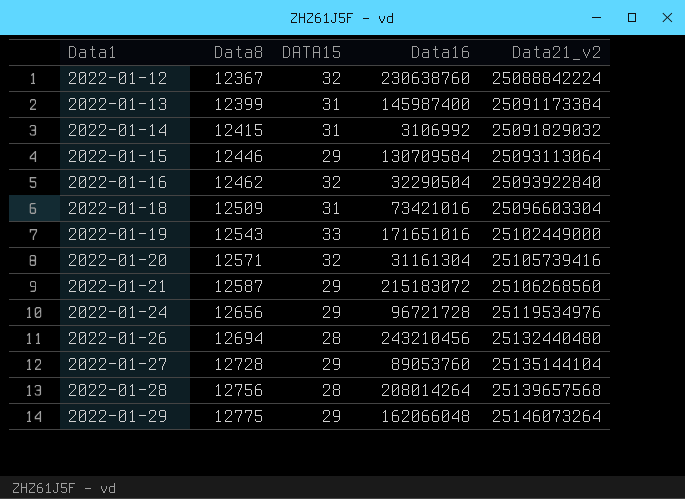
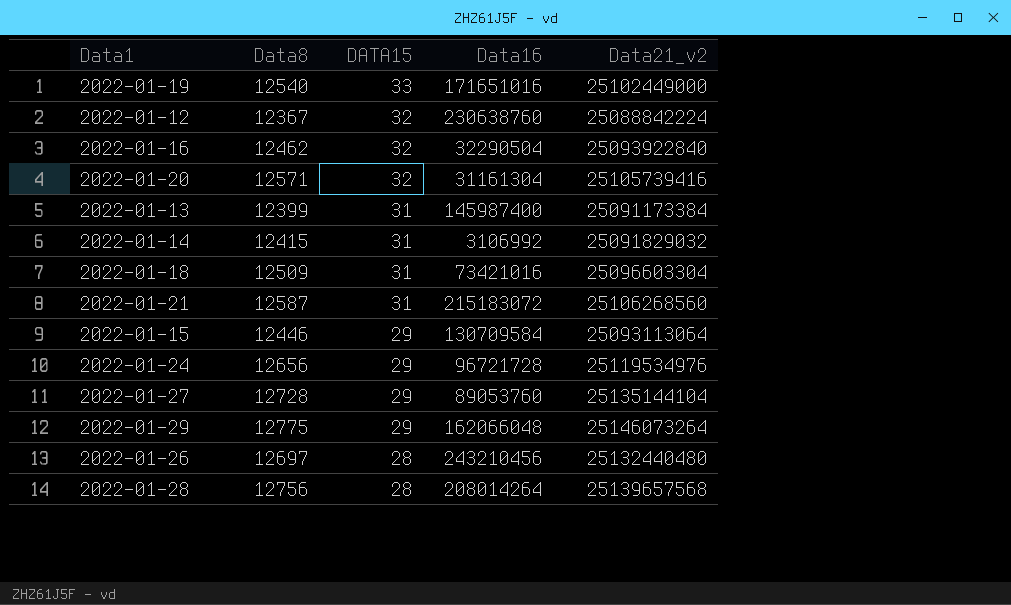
row order: Data1 ascending -> DATA15 descending
2022-01-19 | Data8: 12543 -> 12540
2022-01-21 | DATA15: 29 -> 31
2022-01-26 | Data8: 12694 -> 12697

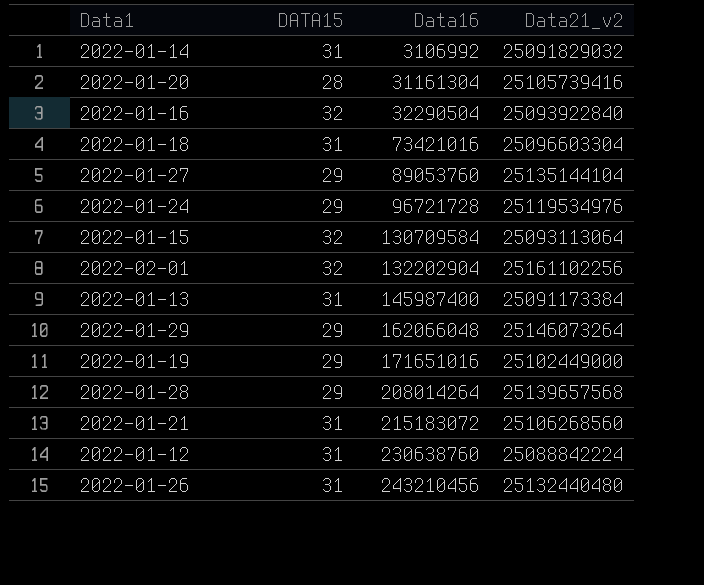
row order: DATA15 descending -> Data16 ascending
column Data8 | position: 2 -> none
2022-01-20 | DATA15: 32 -> 28
2022-01-15 | DATA15: 29 -> 32
row 2022-02-01: none -> 32 | 132202904 | 25161102256
2022-01-19 | DATA15: 33 -> 29
2022-01-28 | DATA15: 28 -> 29
2022-01-12 | DATA15: 32 -> 31
2022-01-26 | DATA15: 28 -> 31

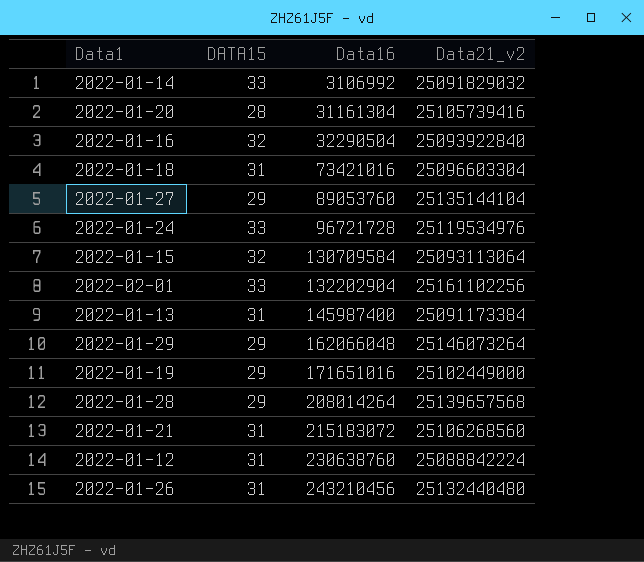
2022-01-14 | DATA15: 31 -> 33
2022-01-24 | DATA15: 29 -> 33
2022-02-01 | DATA15: 32 -> 33

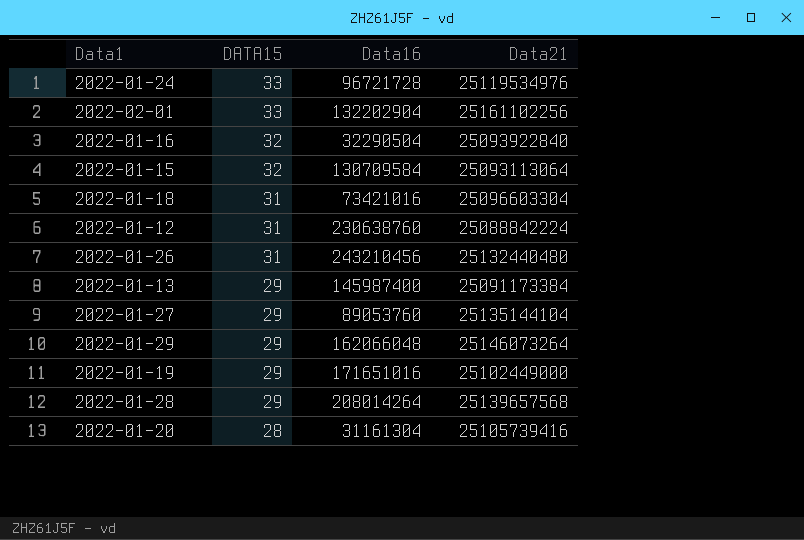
row order: Data16 ascending -> DATA15 descending
column name: Data21_v2 -> Data21
row 2022-01-14: 33 | 3106992 | 25091829032 -> none
row 2022-01-21: 31 | 215183072 | 25106268560 -> none
2022-01-13 | DATA15: 31 -> 29

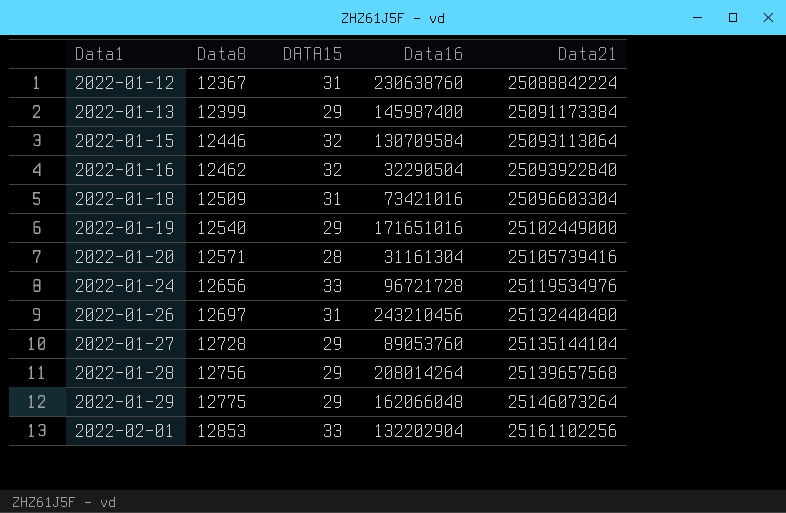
row order: DATA15 descending -> Data1 ascending
column Data8 | position: none -> 2

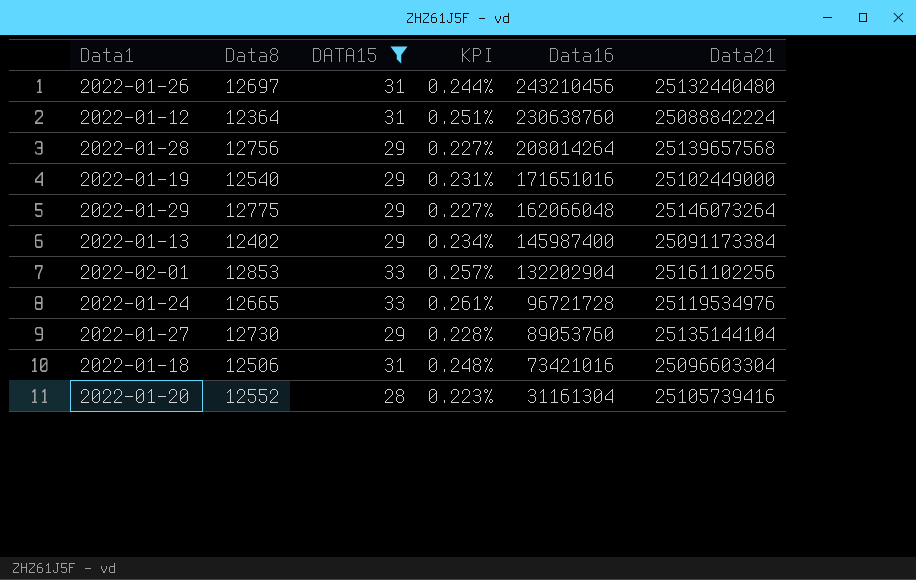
filter: none -> DATA15 != 32
row order: Data1 ascending -> Data16 descending
column KPI | formula: none -> [DATA15] / [Data8]
2022-01-12 | Data8: 12367 -> 12364
2022-01-13 | Data8: 12399 -> 12402
2022-01-24 | Data8: 12656 -> 12665
2022-01-27 | Data8: 12728 -> 12730
2022-01-18 | Data8: 12509 -> 12506
2022-01-20 | Data8: 12571 -> 12552

